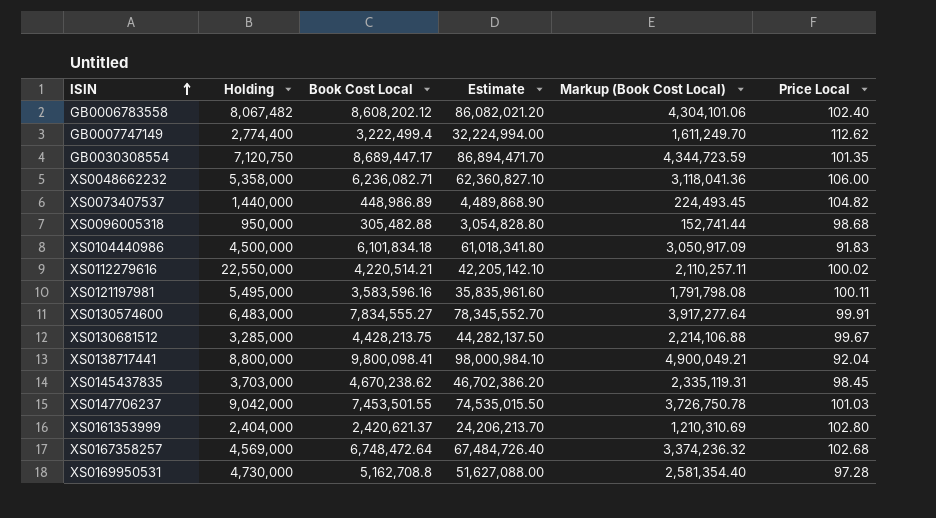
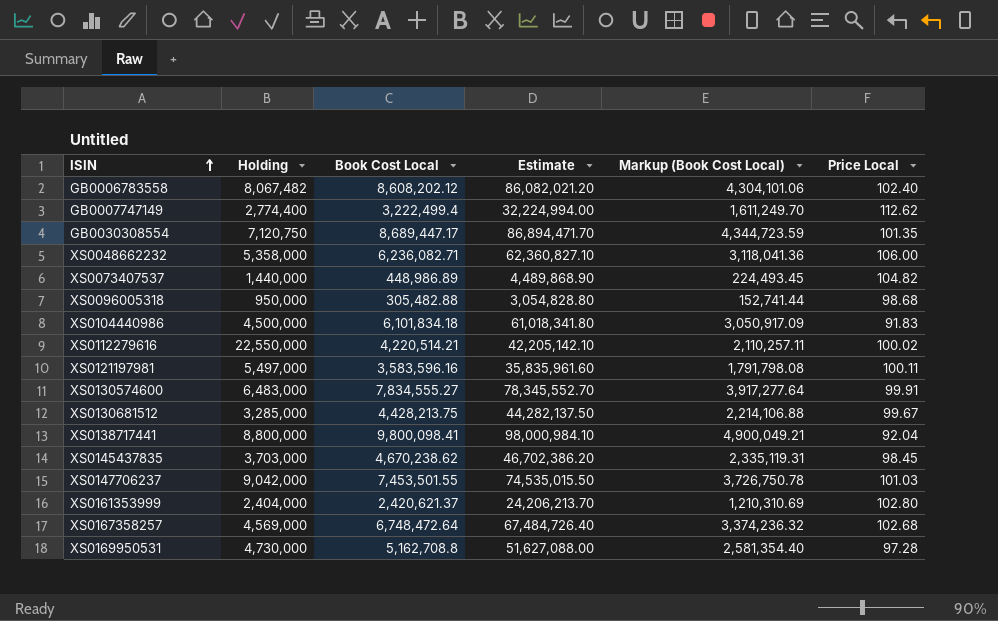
XS0121197981 | Holding: 5,495,000 -> 5,497,000

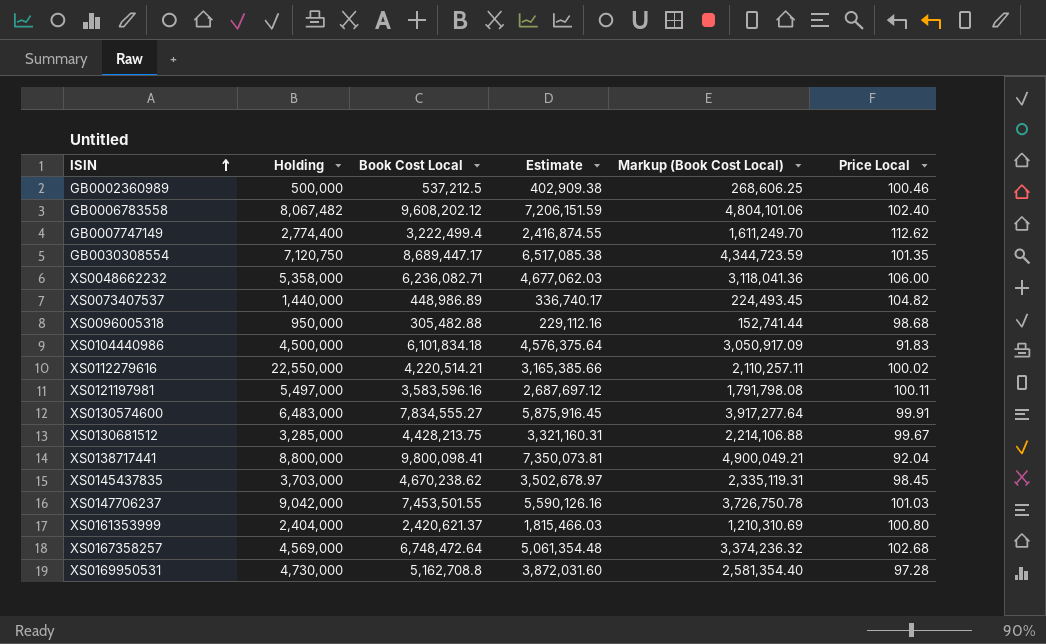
column Estimate | formula: [Book Cost Local] * 10 -> [Book Cost Local] * 0.75
row GB0002360989: none -> 500,000 | 537,212.5 | 402,909.38 | 268,606.25 | 100.46
GB0006783558 | Book Cost Local: 8,608,202.12 -> 9,608,202.12
GB0006783558 | Markup (Book Cost Local): 4,304,101.06 -> 4,804,101.06
XS0161353999 | Price Local: 102.80 -> 100.80

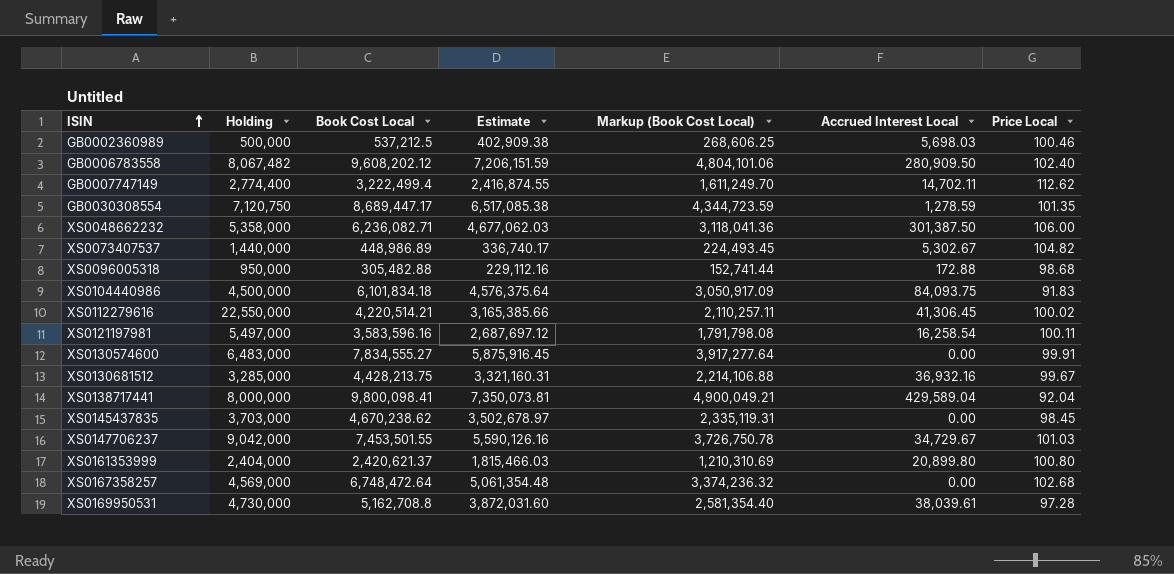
column Accrued Interest Local | position: none -> 6
XS0138717441 | Holding: 8,800,000 -> 8,000,000

